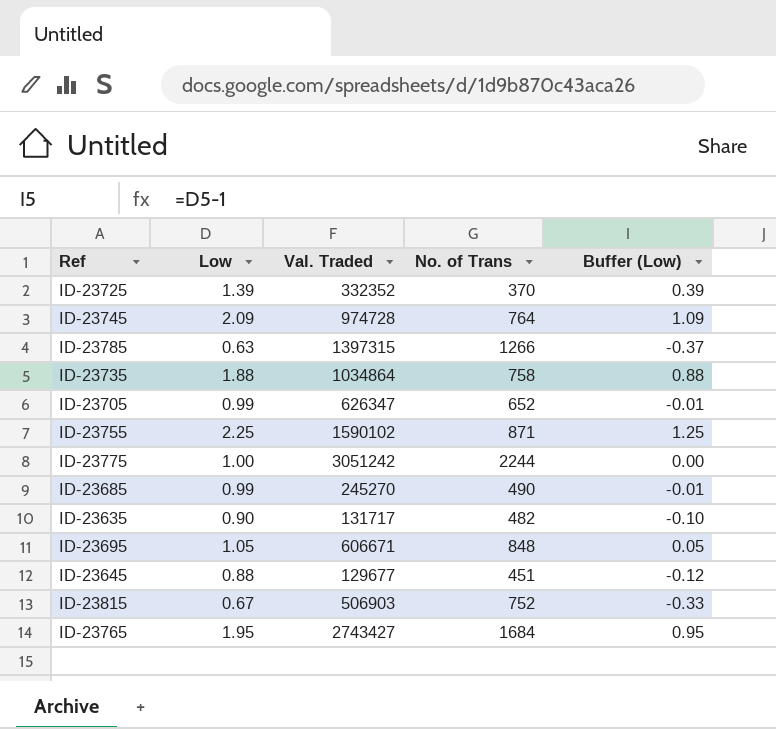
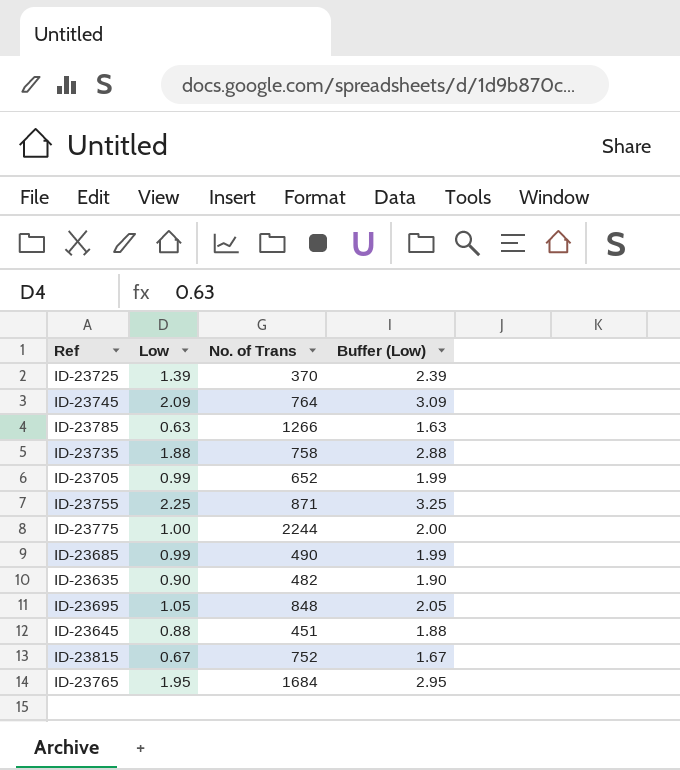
column Val. Traded | position: 3 -> none
column Buffer (Low) | formula: [Low] - 1 -> [Low] + 1

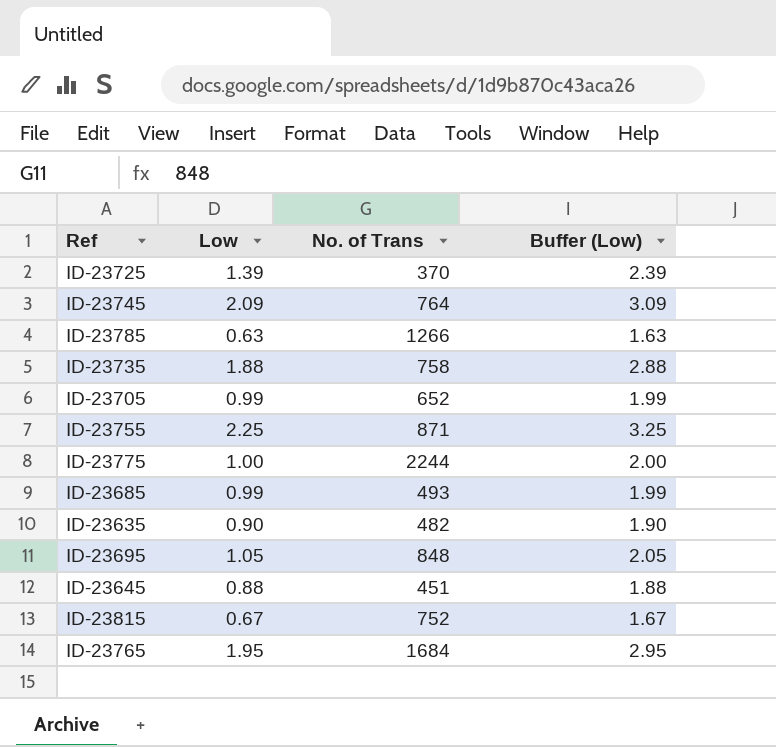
ID-23685 | No. of Trans: 490 -> 493

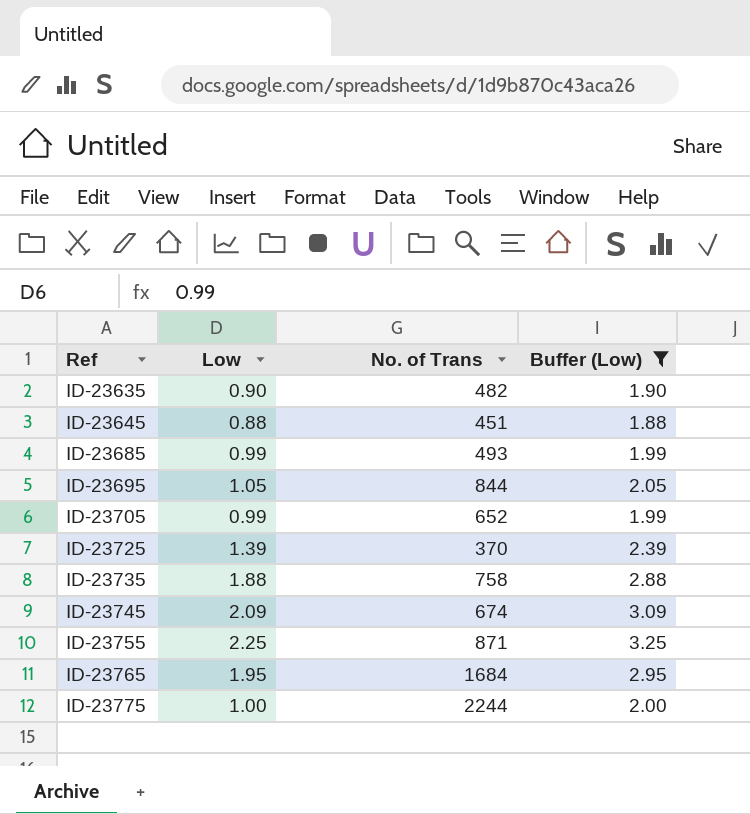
filter: none -> Buffer (Low) >= 1.88
row order: none -> Ref ascending
ID-23695 | No. of Trans: 848 -> 844
ID-23745 | No. of Trans: 764 -> 674

